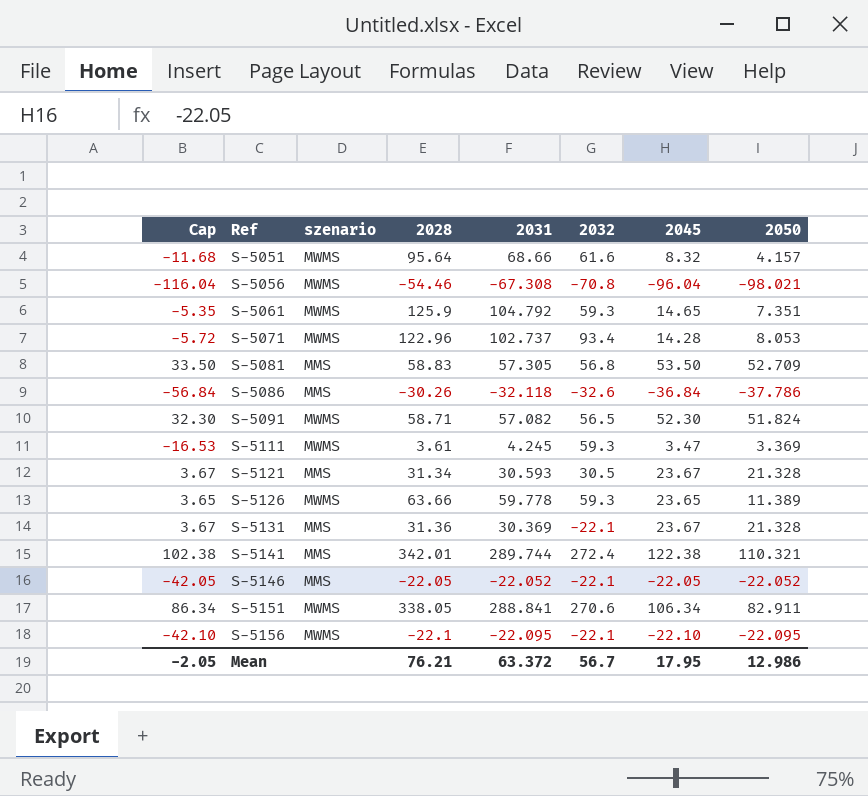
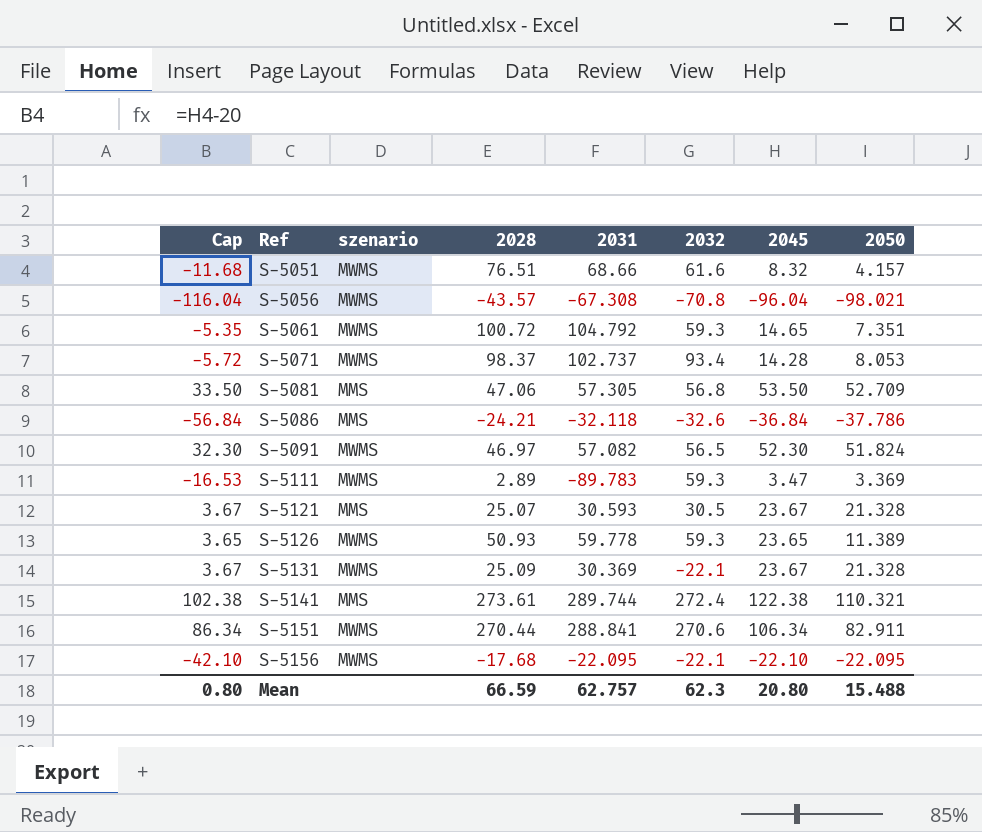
row S-5146: -42.05 | MMS | -22.05 | -22.052 | -22.1 | -22.05 | -22.052 -> none
S-5051 | 2028: 95.64 -> 76.51
S-5056 | 2028: -54.46 -> -43.57
S-5061 | 2028: 125.9 -> 100.72
S-5071 | 2028: 122.96 -> 98.37
S-5081 | 2028: 58.83 -> 47.06
S-5086 | 2028: -30.26 -> -24.21
S-5091 | 2028: 58.71 -> 46.97
S-5111 | 2028: 3.61 -> 2.89
S-5111 | 2031: 4.245 -> -89.783
S-5121 | 2028: 31.34 -> 25.07
S-5126 | 2028: 63.66 -> 50.93
S-5131 | szenario: MMS -> MWMS
S-5131 | 2028: 31.36 -> 25.09
S-5141 | 2028: 342.01 -> 273.61
S-5151 | 2028: 338.05 -> 270.44
S-5156 | 2028: -22.1 -> -17.68
Mean | Cap: -2.05 -> 0.80
Mean | 2028: 76.21 -> 66.59
Mean | 2031: 63.372 -> 62.757
Mean | 2032: 56.7 -> 62.3
Mean | 2045: 17.95 -> 20.80
Mean | 2050: 12.986 -> 15.488

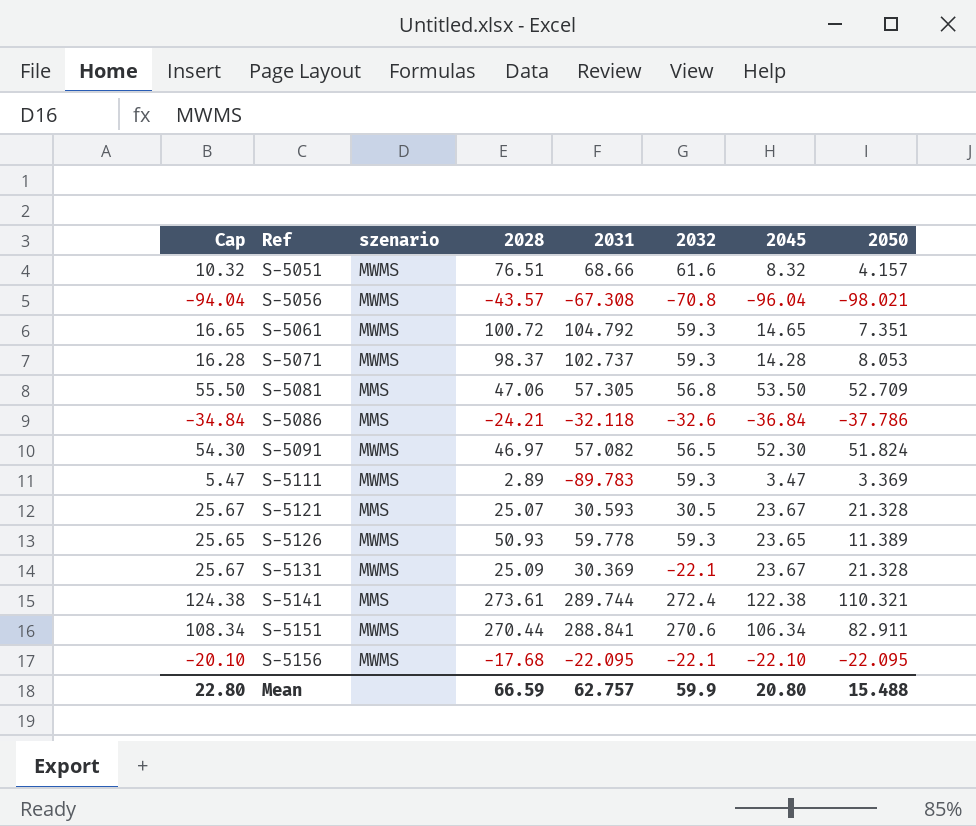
column Cap | formula: [2045] - 20 -> [2045] + 2
S-5071 | 2032: 93.4 -> 59.3
Mean | Cap: 0.80 -> 22.80
Mean | 2032: 62.3 -> 59.9

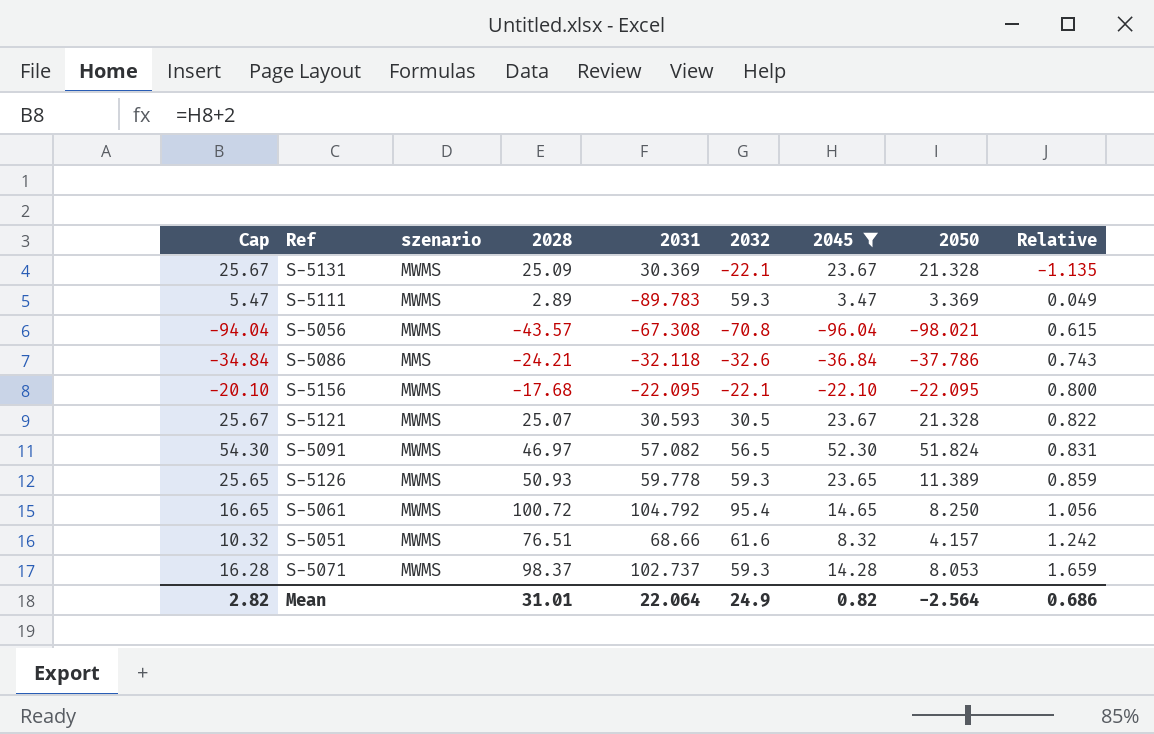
filter: none -> 2045 <= 52.30
row order: Ref ascending -> Relative ascending
column Relative | formula: none -> [2028] / [2032]
S-5121 | szenario: MMS -> MWMS
S-5061 | 2032: 59.3 -> 95.4
S-5061 | 2050: 7.351 -> 8.250
Mean | Cap: 22.80 -> 2.82
Mean | 2028: 66.59 -> 31.01
Mean | 2031: 62.757 -> 22.064
Mean | 2032: 59.9 -> 24.9
Mean | 2045: 20.80 -> 0.82
Mean | 2050: 15.488 -> -2.564

